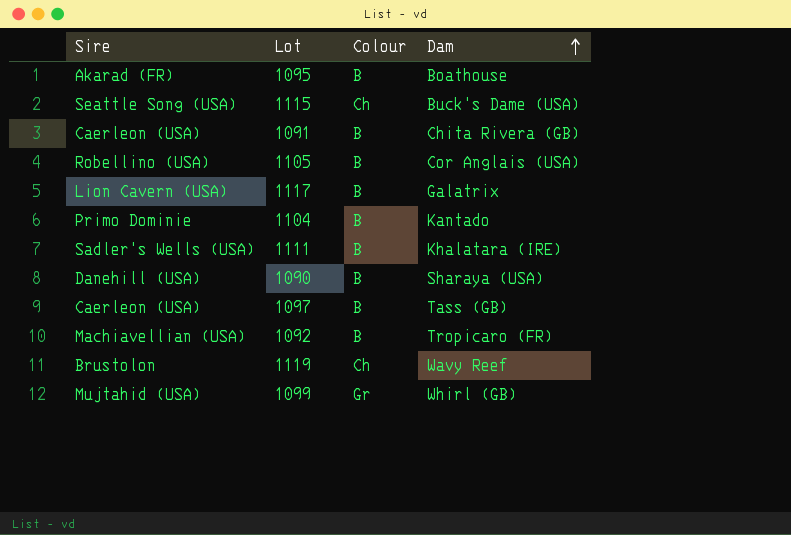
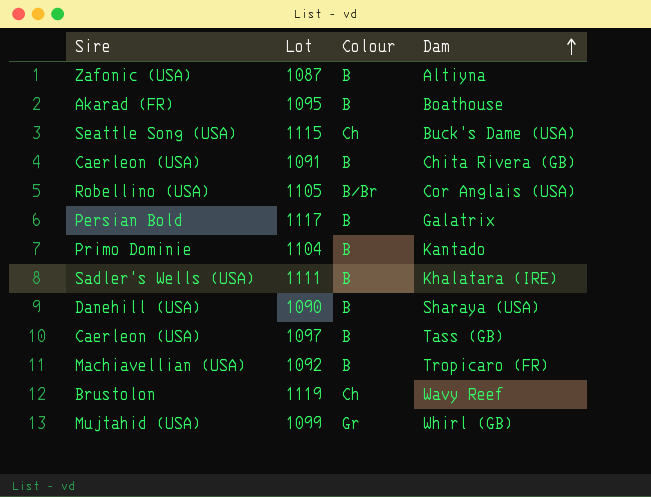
row 1087: none -> Zafonic (USA) | B | Altiyna
1105 | Colour: B -> B/Br
1117 | Sire: Lion Cavern (USA) -> Persian Bold

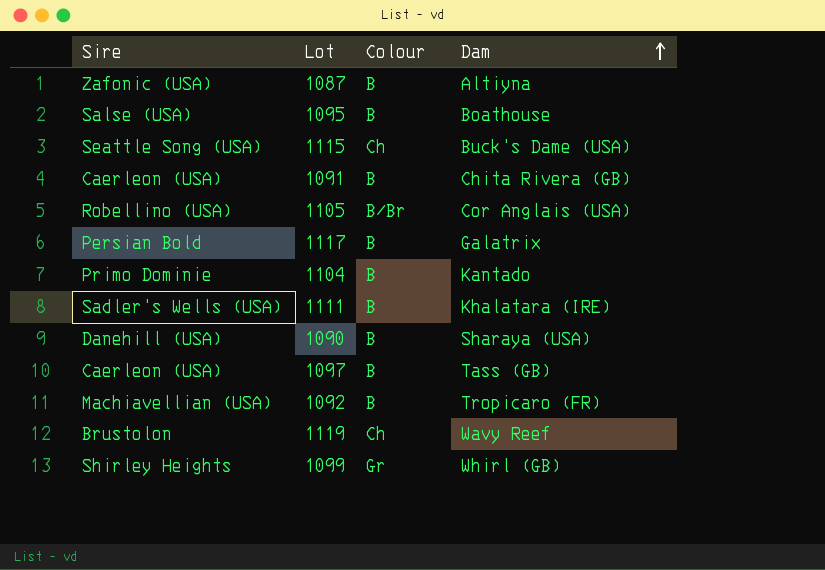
1095 | Sire: Akarad (FR) -> Salse (USA)
1099 | Sire: Mujtahid (USA) -> Shirley Heights

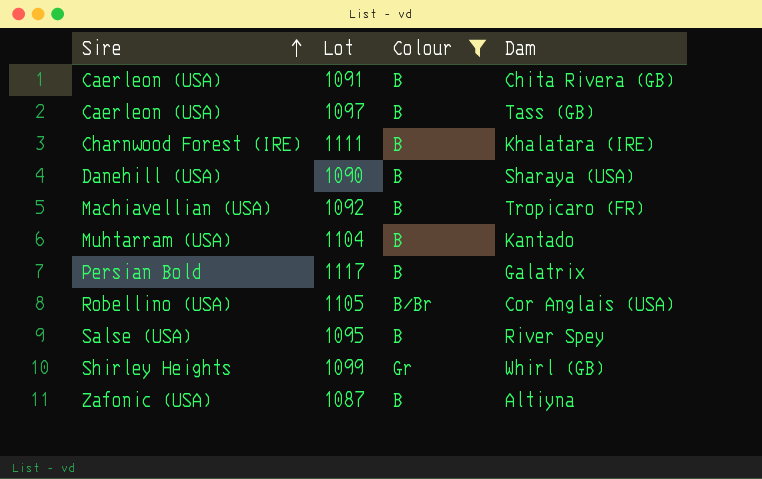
filter: none -> Colour != Ch
row order: Dam ascending -> Sire ascending
1111 | Sire: Sadler's Wells (USA) -> Charnwood Forest (IRE)
1104 | Sire: Primo Dominie -> Muhtarram (USA)
1095 | Dam: Boathouse -> River Spey

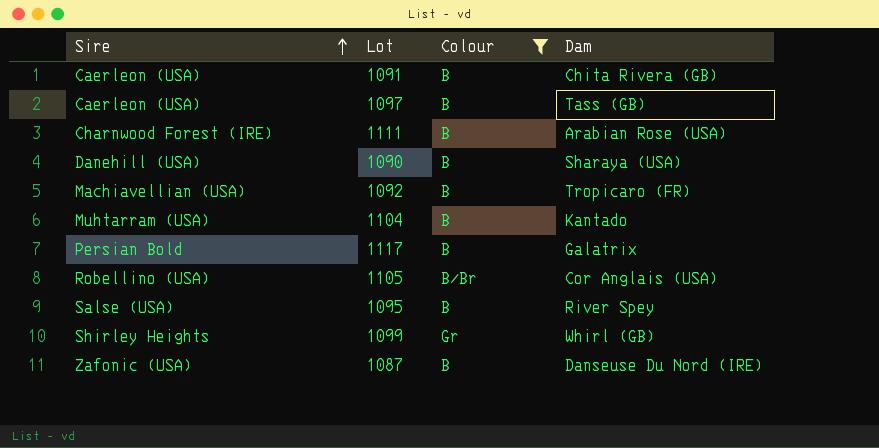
1111 | Dam: Khalatara (IRE) -> Arabian Rose (USA)
1087 | Dam: Altiyna -> Danseuse Du Nord (IRE)

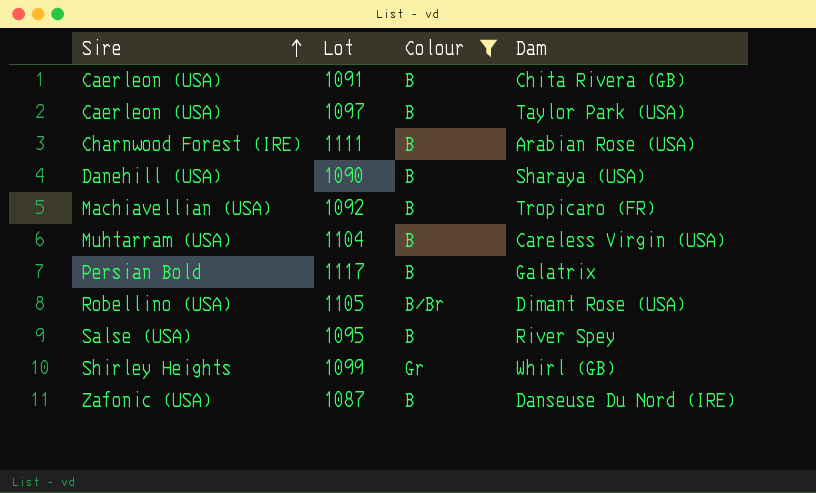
1097 | Dam: Tass (GB) -> Taylor Park (USA)
1104 | Dam: Kantado -> Careless Virgin (USA)
1105 | Dam: Cor Anglais (USA) -> Dimant Rose (USA)

